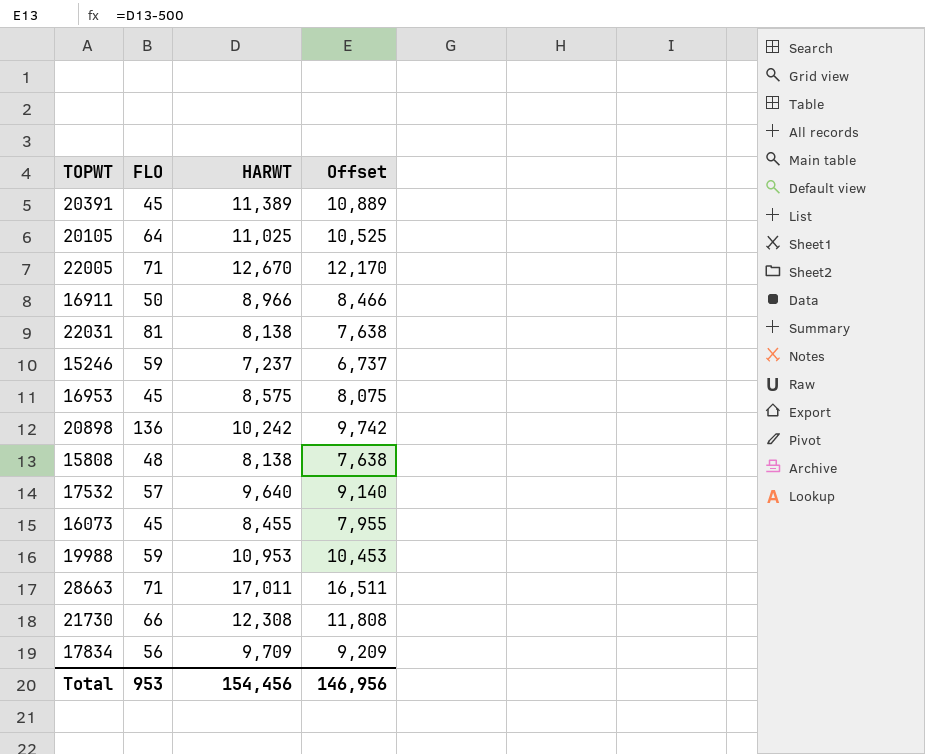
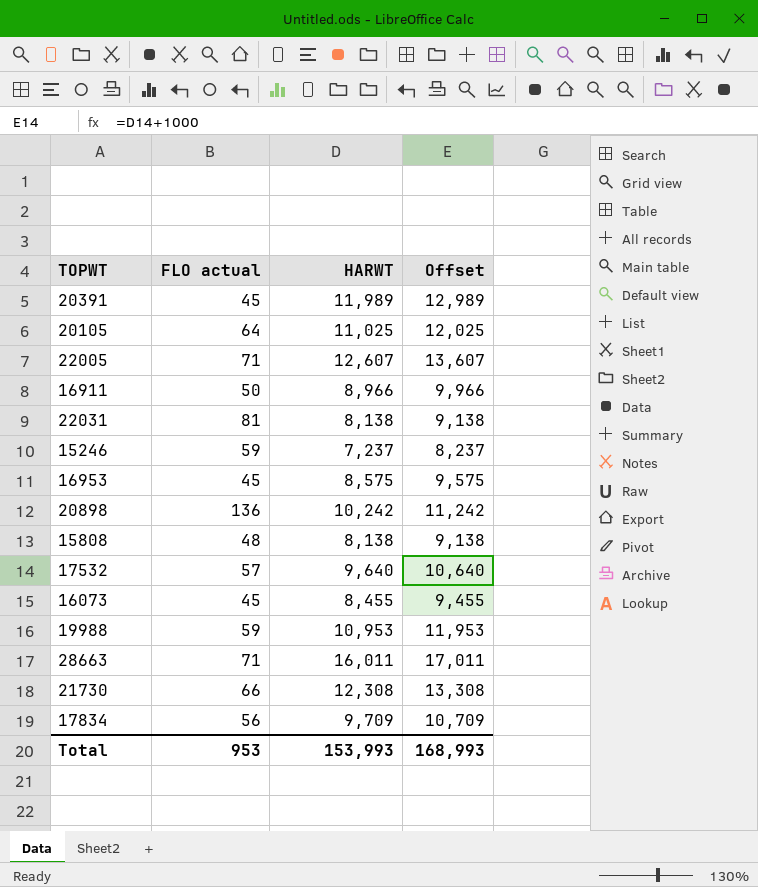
column name: FLO -> FLO actual
column Offset | formula: [HARWT] - 500 -> [HARWT] + 1000
20391 | HARWT: 11,389 -> 11,989
22005 | HARWT: 12,670 -> 12,607
28663 | HARWT: 17,011 -> 16,011
Total | HARWT: 154,456 -> 153,993
Total | Offset: 146,956 -> 168,993

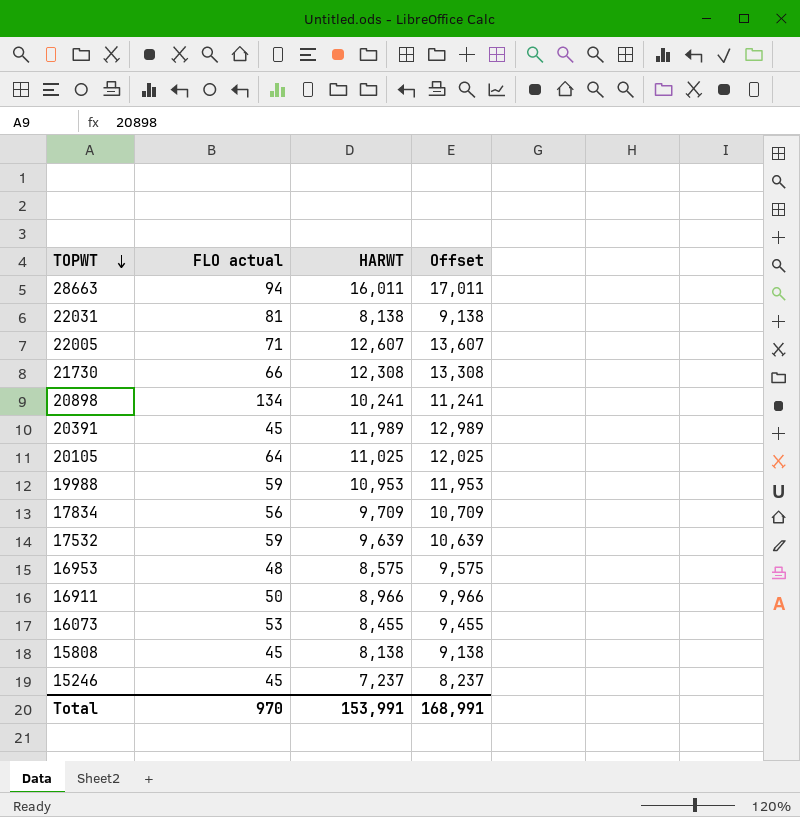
row order: none -> TOPWT descending
28663 | FLO actual: 71 -> 94
20898 | FLO actual: 136 -> 134
20898 | HARWT: 10,242 -> 10,241
20898 | Offset: 11,242 -> 11,241
17532 | FLO actual: 57 -> 59
17532 | HARWT: 9,640 -> 9,639
17532 | Offset: 10,640 -> 10,639
16953 | FLO actual: 45 -> 48
16073 | FLO actual: 45 -> 53
15808 | FLO actual: 48 -> 45
15246 | FLO actual: 59 -> 45
Total | FLO actual: 953 -> 970
Total | HARWT: 153,993 -> 153,991
Total | Offset: 168,993 -> 168,991

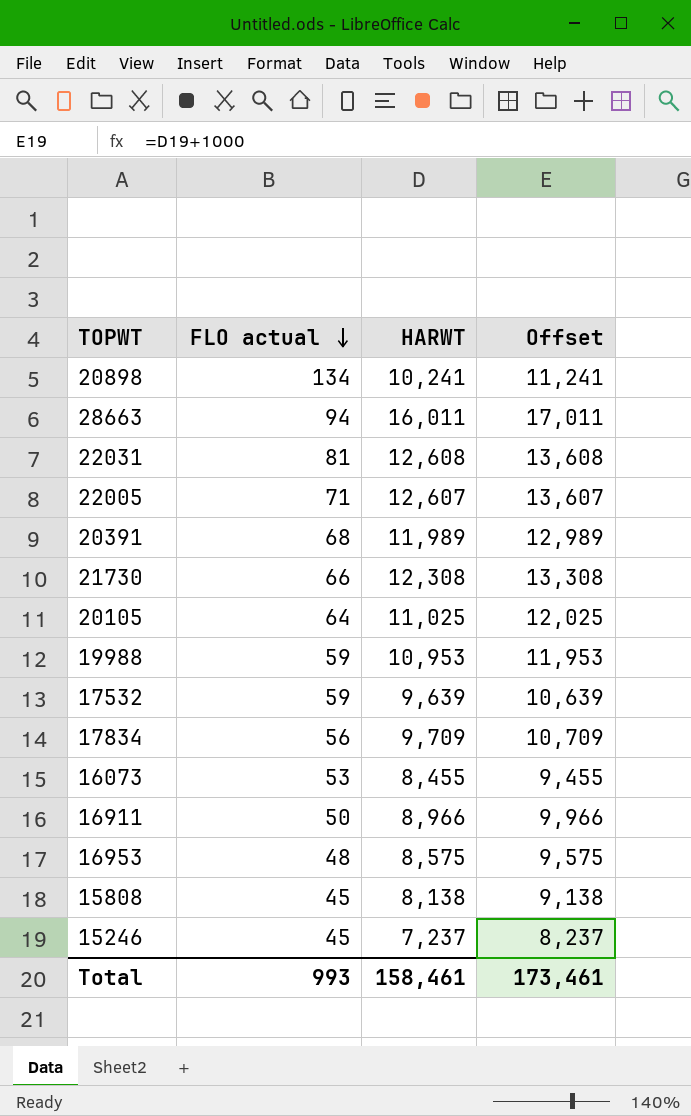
row order: TOPWT descending -> FLO actual descending
22031 | HARWT: 8,138 -> 12,608
22031 | Offset: 9,138 -> 13,608
20391 | FLO actual: 45 -> 68
Total | FLO actual: 970 -> 993
Total | HARWT: 153,991 -> 158,461
Total | Offset: 168,991 -> 173,461

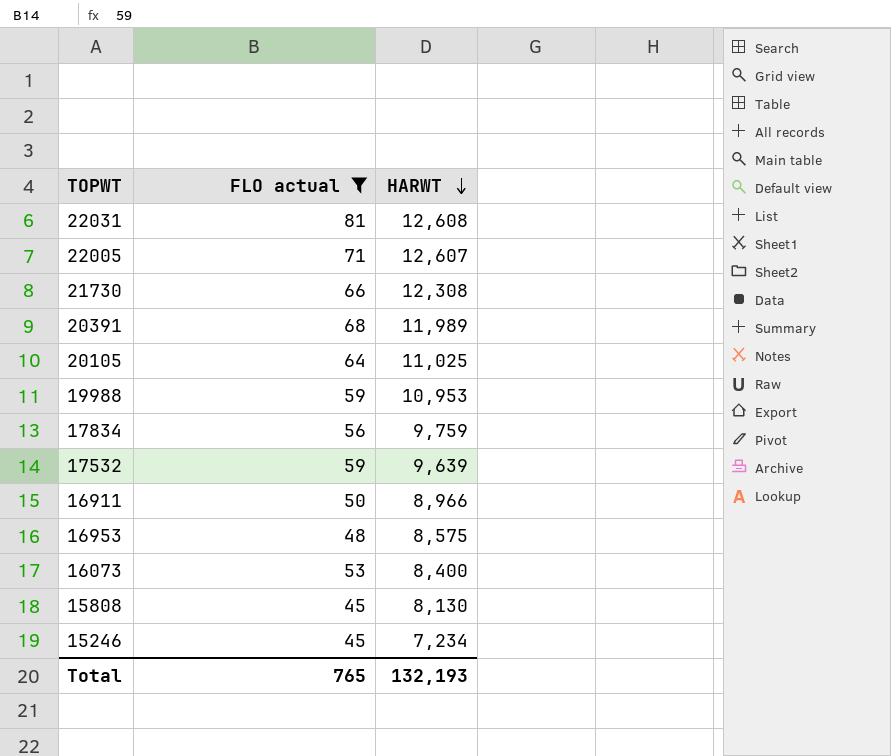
filter: none -> FLO actual <= 81
row order: FLO actual descending -> HARWT descending
column Offset | formula: [HARWT] + 1000 -> none
17834 | HARWT: 9,709 -> 9,759
16073 | HARWT: 8,455 -> 8,400
15808 | HARWT: 8,138 -> 8,130
15246 | HARWT: 7,237 -> 7,234
Total | FLO actual: 993 -> 765
Total | HARWT: 158,461 -> 132,193

